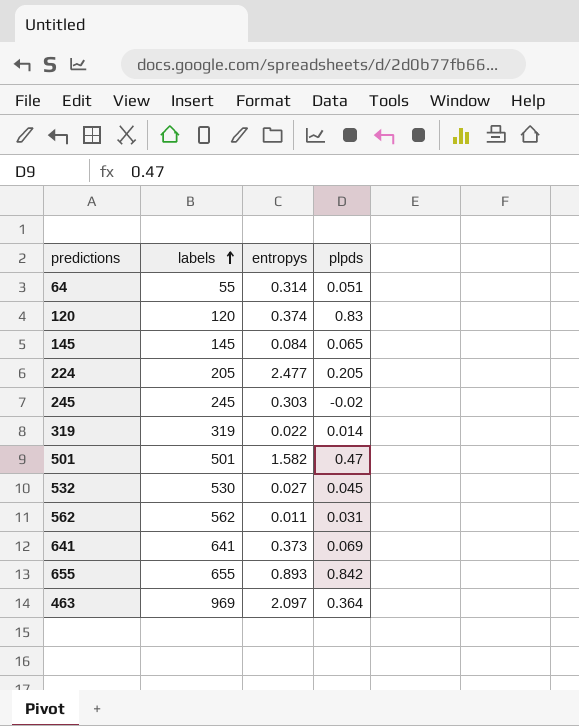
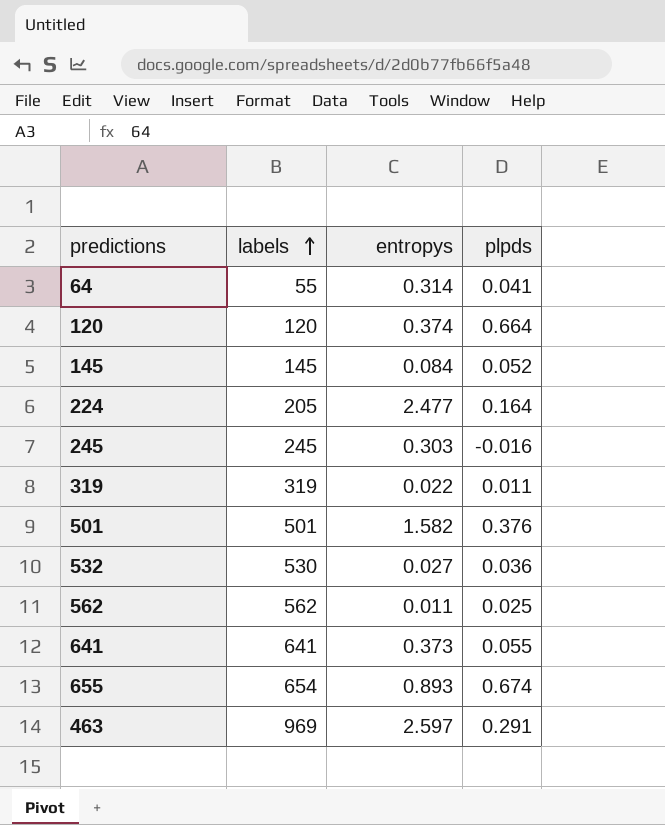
64 | plpds: 0.051 -> 0.041
120 | plpds: 0.83 -> 0.664
145 | plpds: 0.065 -> 0.052
224 | plpds: 0.205 -> 0.164
245 | plpds: -0.02 -> -0.016
319 | plpds: 0.014 -> 0.011
501 | plpds: 0.47 -> 0.376
532 | plpds: 0.045 -> 0.036
562 | plpds: 0.031 -> 0.025
641 | plpds: 0.069 -> 0.055
655 | labels: 655 -> 654
655 | plpds: 0.842 -> 0.674
463 | entropys: 2.097 -> 2.597
463 | plpds: 0.364 -> 0.291

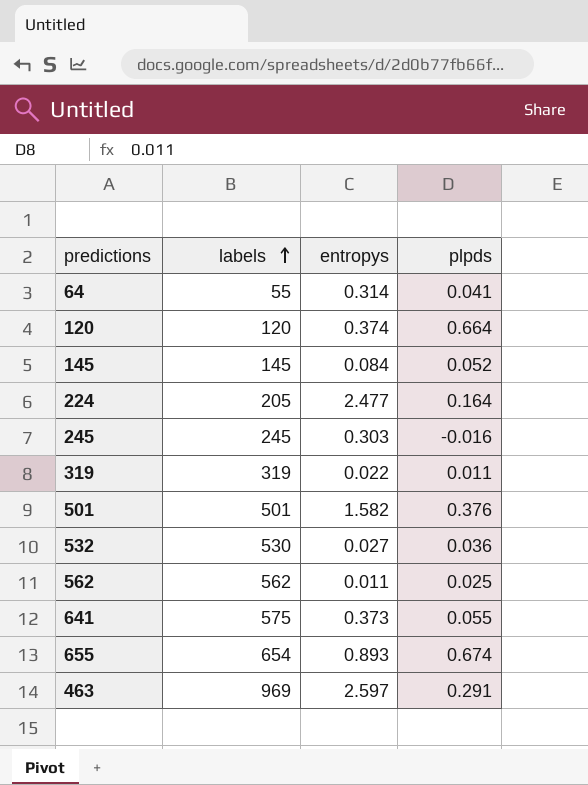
641 | labels: 641 -> 575

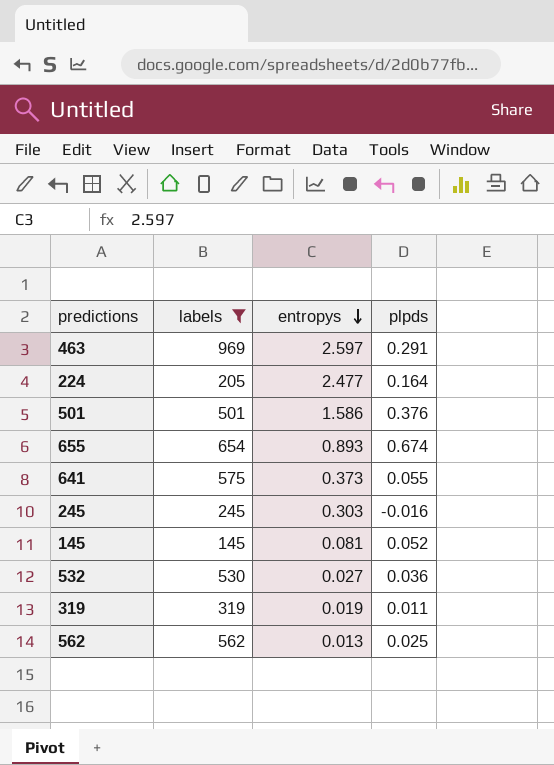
filter: none -> labels >= 145
row order: labels ascending -> entropys descending
501 | entropys: 1.582 -> 1.586
145 | entropys: 0.084 -> 0.081
319 | entropys: 0.022 -> 0.019
562 | entropys: 0.011 -> 0.013

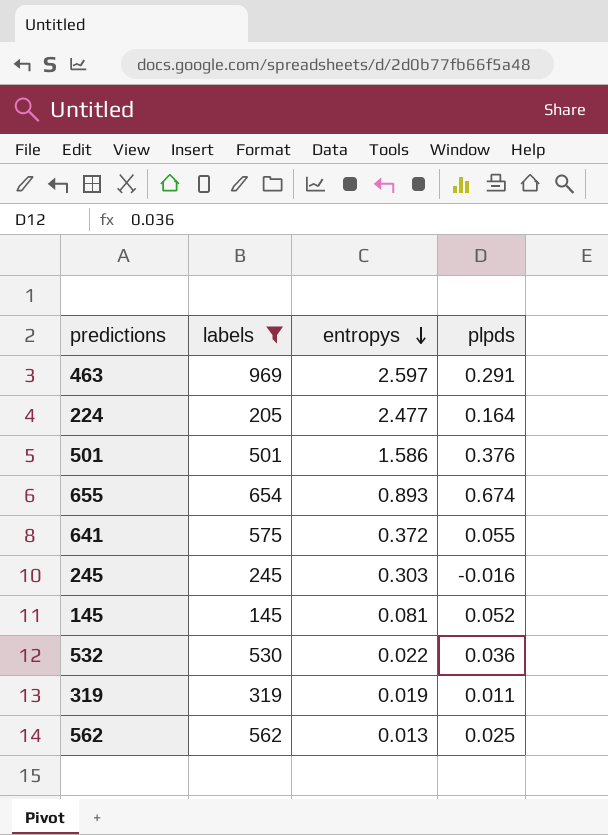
641 | entropys: 0.373 -> 0.372
532 | entropys: 0.027 -> 0.022

